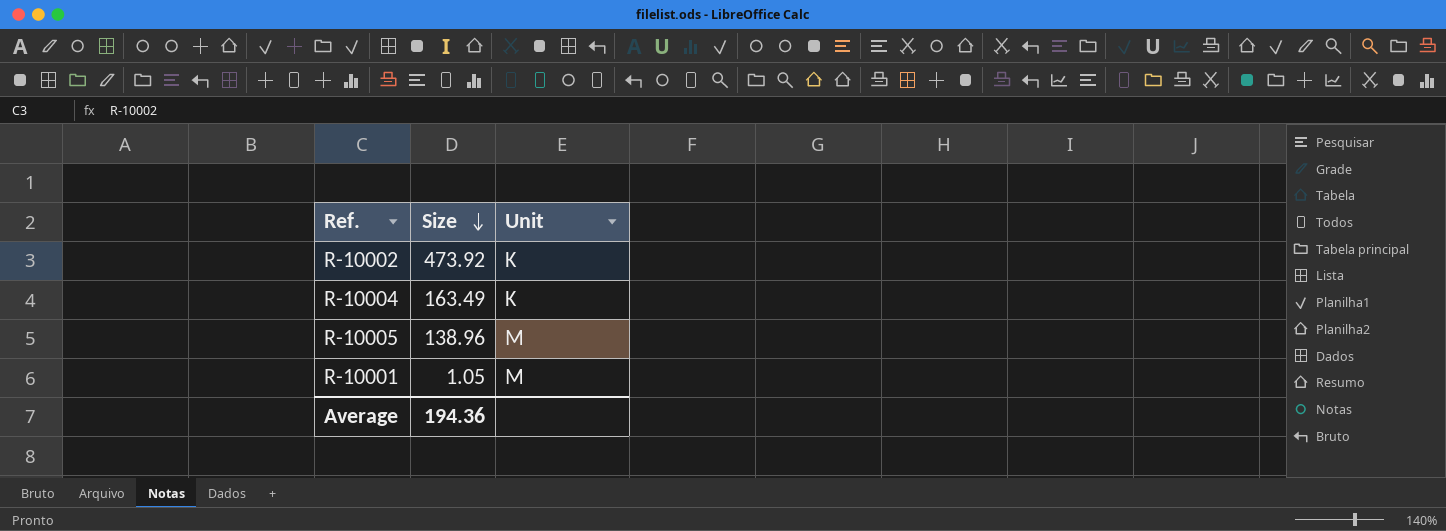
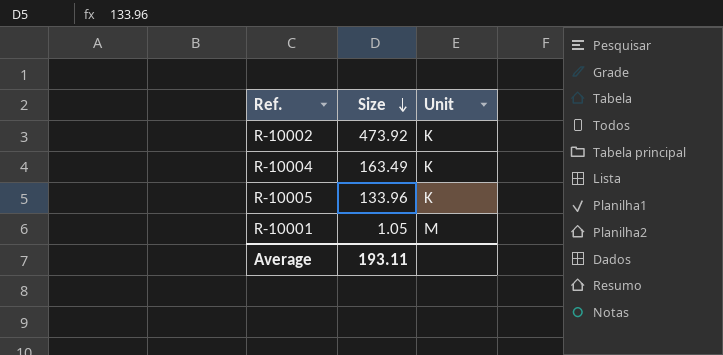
R-10005 | Size: 138.96 -> 133.96
R-10005 | Unit: M -> K
Average | Size: 194.36 -> 193.11

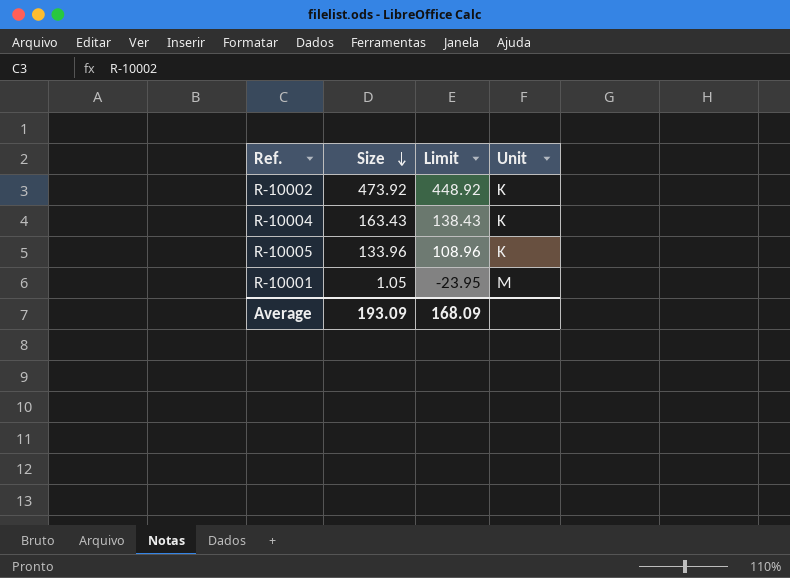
column Limit | formula: none -> [Size] - 25
R-10004 | Size: 163.49 -> 163.43
Average | Size: 193.11 -> 193.09

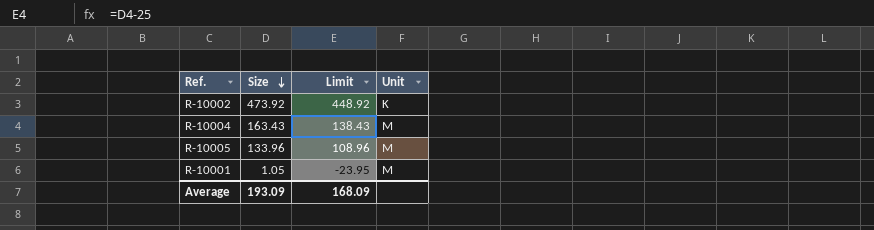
R-10004 | Unit: K -> M
R-10005 | Unit: K -> M

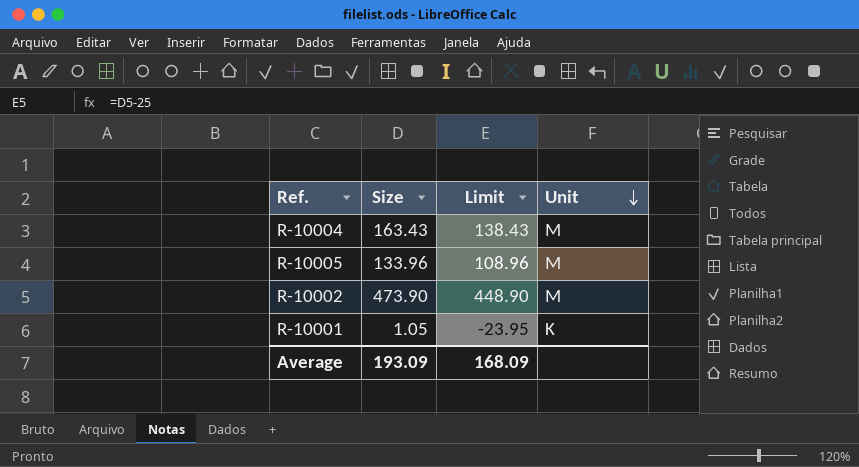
row order: Size descending -> Unit descending
R-10002 | Size: 473.92 -> 473.90
R-10002 | Limit: 448.92 -> 448.90
R-10002 | Unit: K -> M
R-10001 | Unit: M -> K

